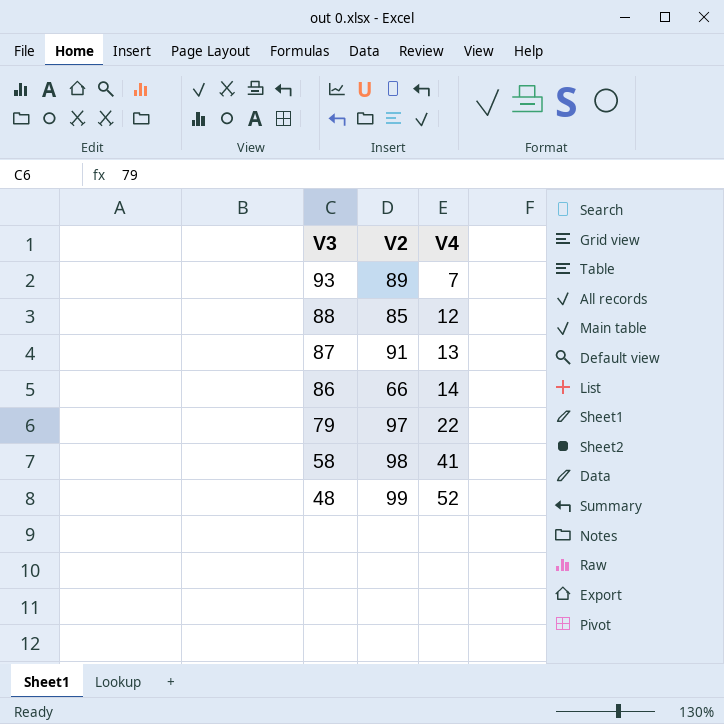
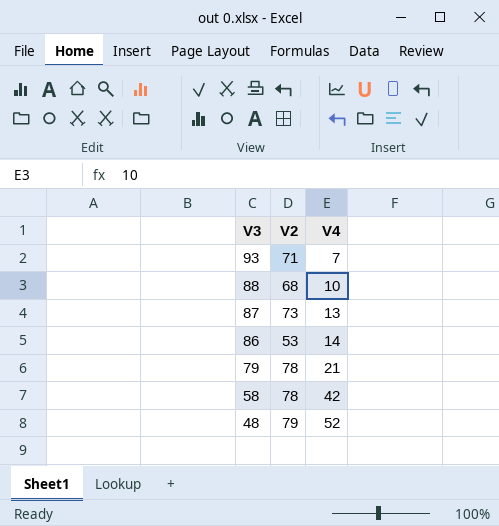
93 | V2: 89 -> 71
88 | V2: 85 -> 68
88 | V4: 12 -> 10
87 | V2: 91 -> 73
86 | V2: 66 -> 53
79 | V2: 97 -> 78
79 | V4: 22 -> 21
58 | V2: 98 -> 78
58 | V4: 41 -> 42
48 | V2: 99 -> 79

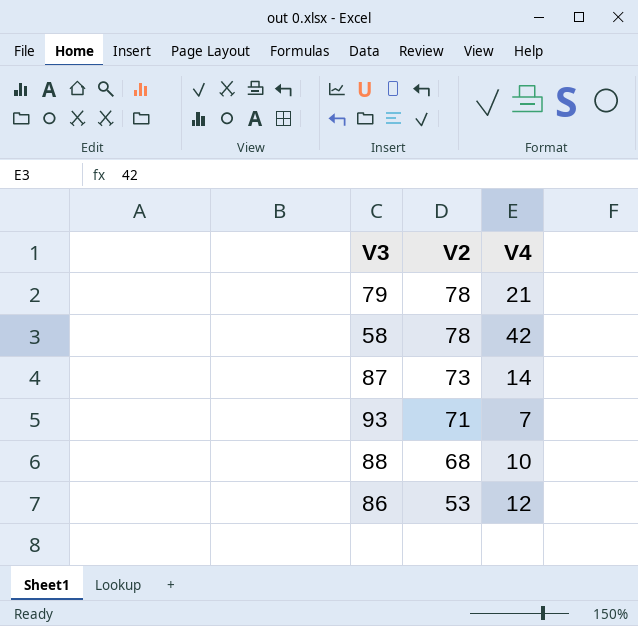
row order: V3 descending -> V2 descending
row 48: 79 | 52 -> none
87 | V4: 13 -> 14
86 | V4: 14 -> 12

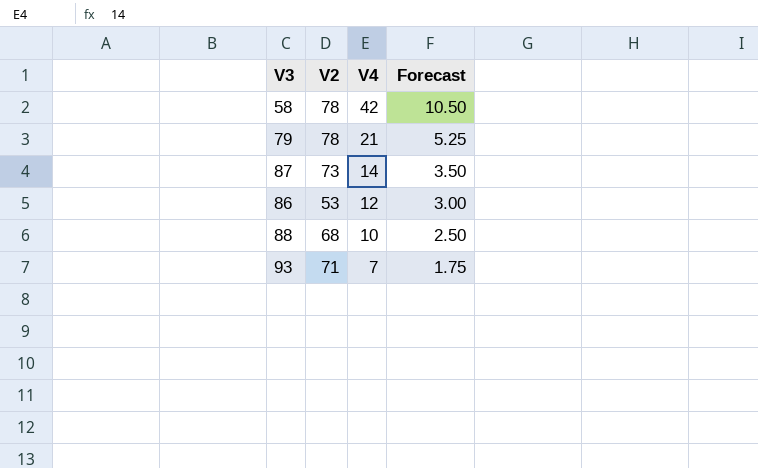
row order: V2 descending -> V4 descending
column Forecast | formula: none -> [V4] * 0.25

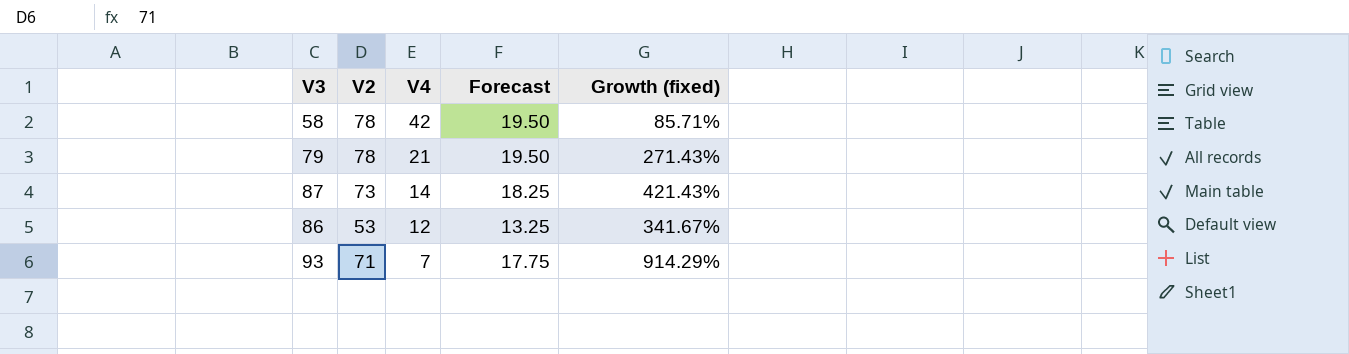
column Forecast | formula: [V4] * 0.25 -> [V2] * 0.25
column Growth (fixed) | formula: none -> ([V2] - [V4]) / [V4]
row 88: 68 | 10 | 2.50 -> none

